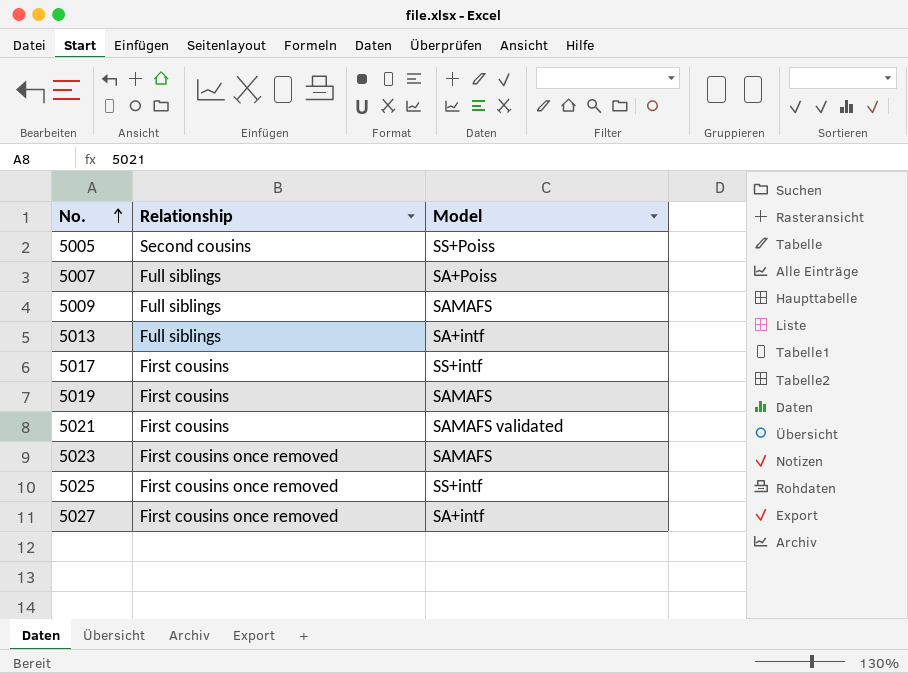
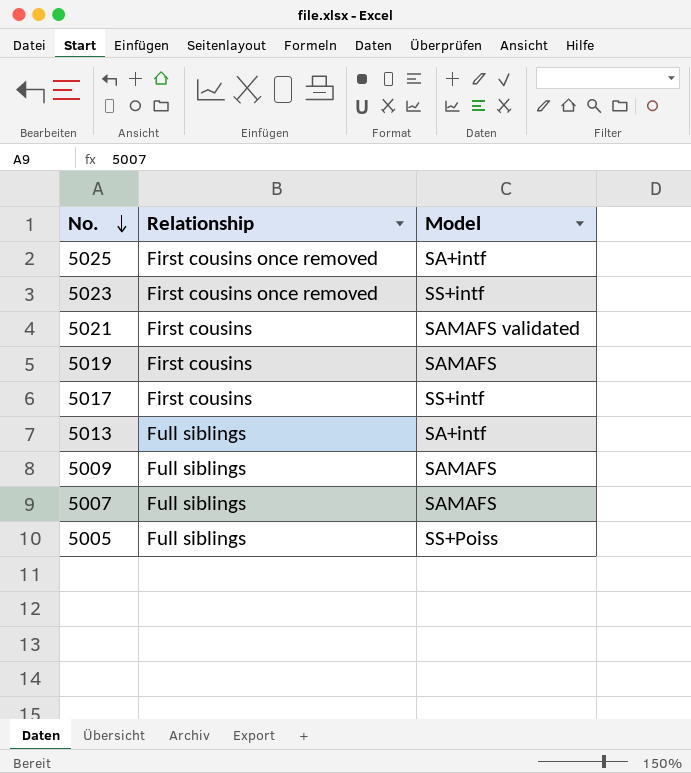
row order: No. ascending -> No. descending
row 5027: First cousins once removed | SA+intf -> none
5025 | Model: SS+intf -> SA+intf
5023 | Model: SAMAFS -> SS+intf
5007 | Model: SA+Poiss -> SAMAFS
5005 | Relationship: Second cousins -> Full siblings

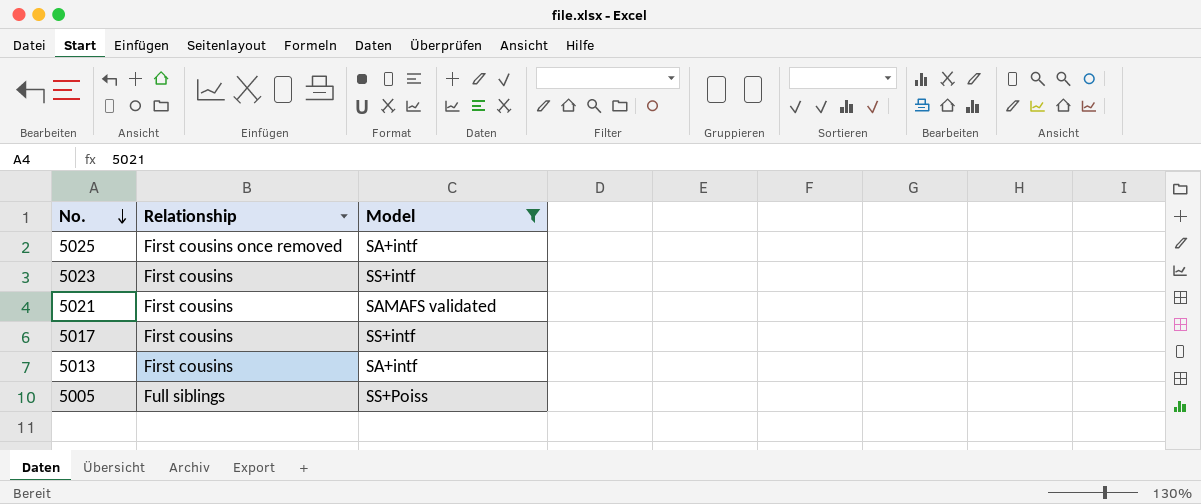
filter: none -> Model != SAMAFS
5023 | Relationship: First cousins once removed -> First cousins
5013 | Relationship: Full siblings -> First cousins

